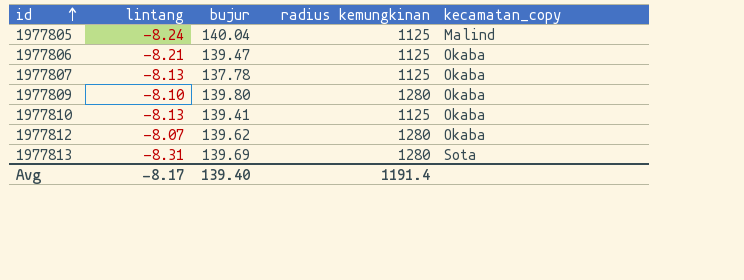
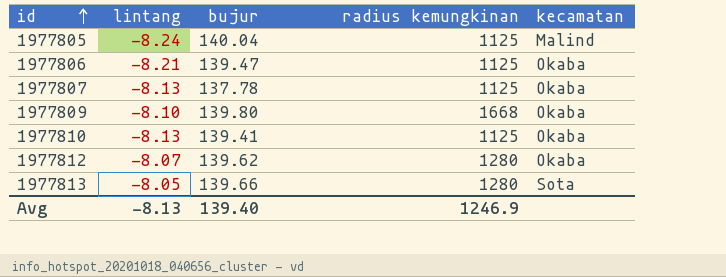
column name: kecamatan_copy -> kecamatan
1977809 | radius kemungkinan: 1280 -> 1668
1977813 | lintang: -8.31 -> -8.05
1977813 | bujur: 139.69 -> 139.66
Avg | lintang: -8.17 -> -8.13
Avg | radius kemungkinan: 1191.4 -> 1246.9

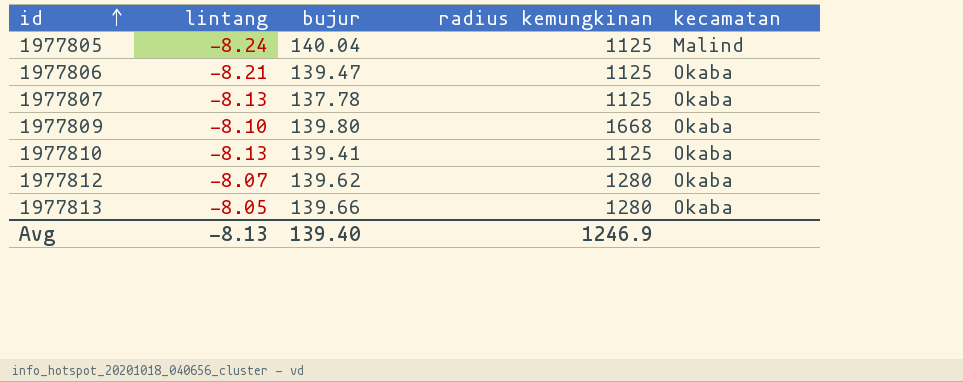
1977813 | kecamatan: Sota -> Okaba

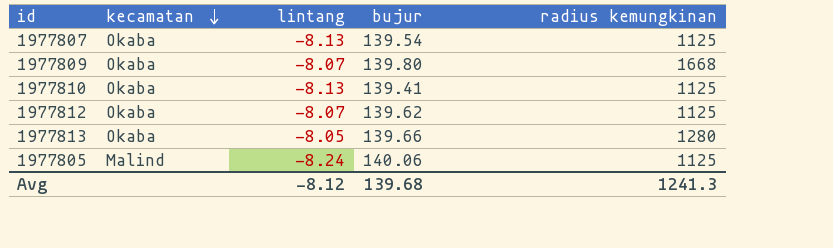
row order: id ascending -> kecamatan descending
column kecamatan | position: 5 -> 2
row 1977806: -8.21 | 139.47 | 1125 | Okaba -> none
1977807 | bujur: 137.78 -> 139.54
1977809 | lintang: -8.10 -> -8.07
1977812 | radius kemungkinan: 1280 -> 1125
1977805 | bujur: 140.04 -> 140.06
Avg | lintang: -8.13 -> -8.12
Avg | bujur: 139.40 -> 139.68
Avg | radius kemungkinan: 1246.9 -> 1241.3

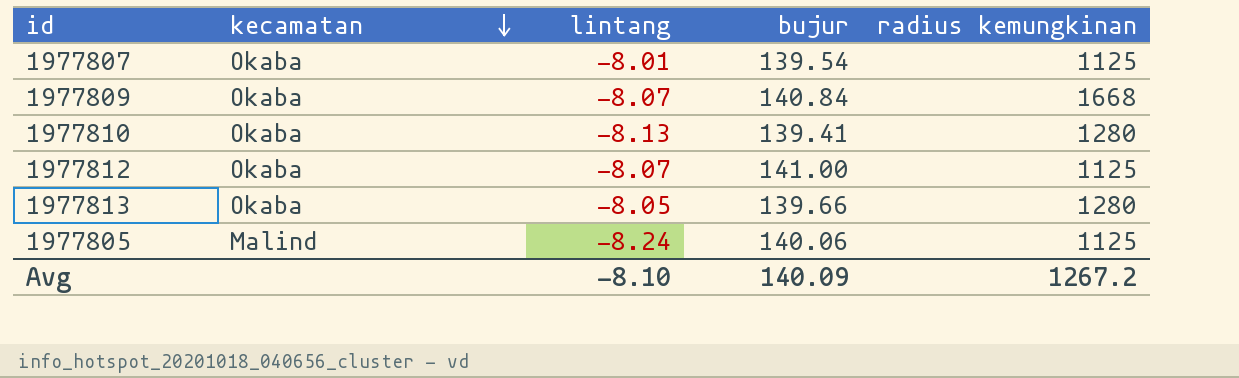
1977807 | lintang: -8.13 -> -8.01
1977809 | bujur: 139.80 -> 140.84
1977810 | radius kemungkinan: 1125 -> 1280
1977812 | bujur: 139.62 -> 141.00
Avg | lintang: -8.12 -> -8.10
Avg | bujur: 139.68 -> 140.09
Avg | radius kemungkinan: 1241.3 -> 1267.2

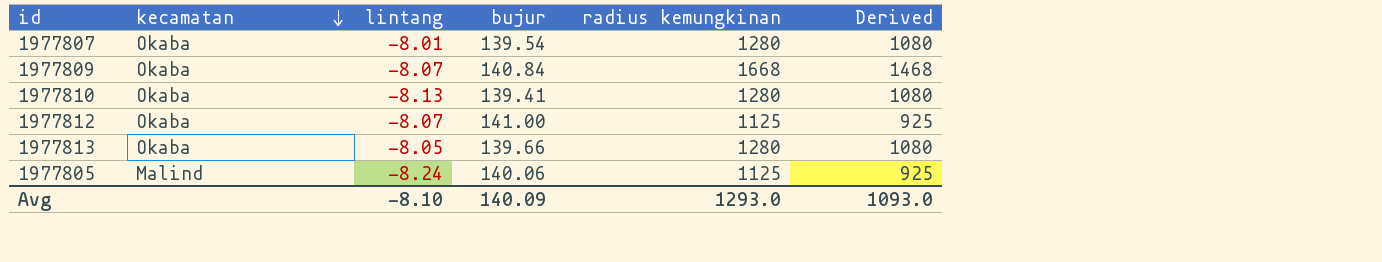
column Derived | formula: none -> [radius kemungkinan] - 200
1977807 | radius kemungkinan: 1125 -> 1280
Avg | radius kemungkinan: 1267.2 -> 1293.0

